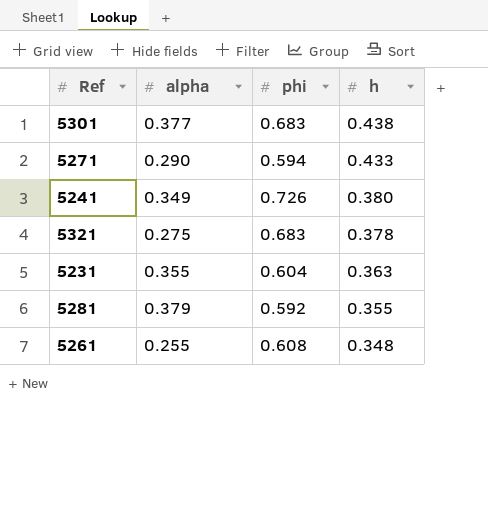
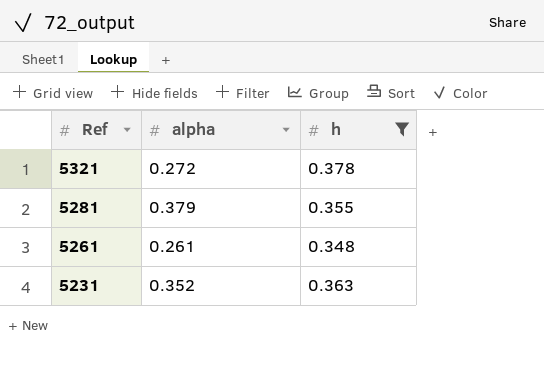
filter: none -> h <= 0.378
row order: h descending -> Ref descending
column phi | position: 3 -> none
5321 | alpha: 0.275 -> 0.272
5261 | alpha: 0.255 -> 0.261
5231 | alpha: 0.355 -> 0.352

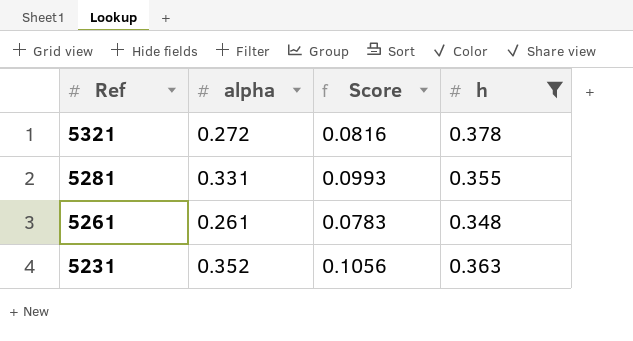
column Score | formula: none -> [alpha] * 0.3
5281 | alpha: 0.379 -> 0.331

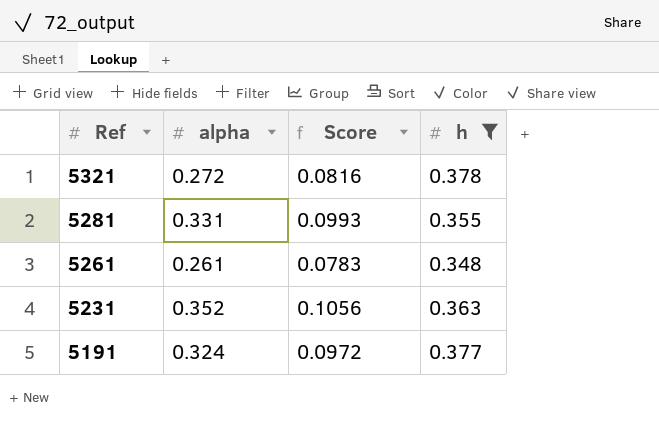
row 5191: none -> 0.324 | 0.0972 | 0.377

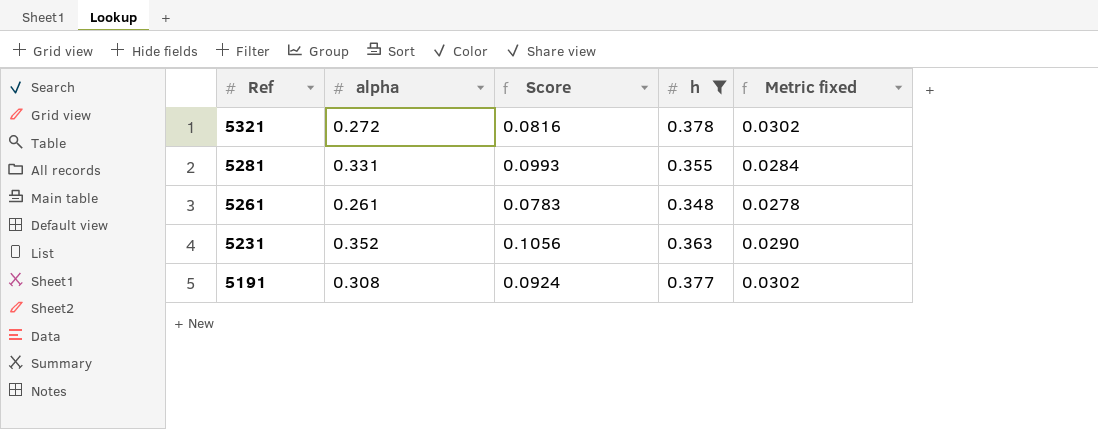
column Metric fixed | formula: none -> [h] * 0.08
5191 | alpha: 0.324 -> 0.308
5191 | Score: 0.0972 -> 0.0924

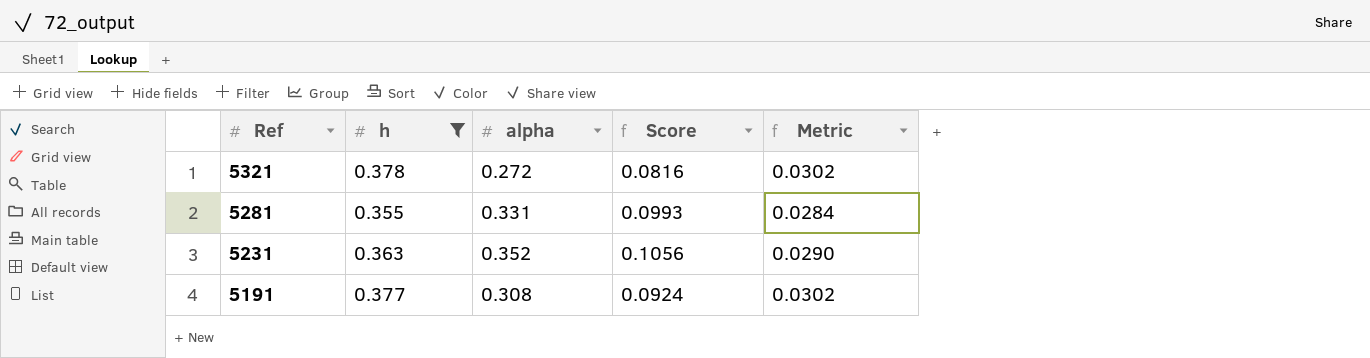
column h | position: 4 -> 2
column name: Metric fixed -> Metric
row 5261: 0.261 | 0.0783 | 0.348 | 0.0278 -> none

